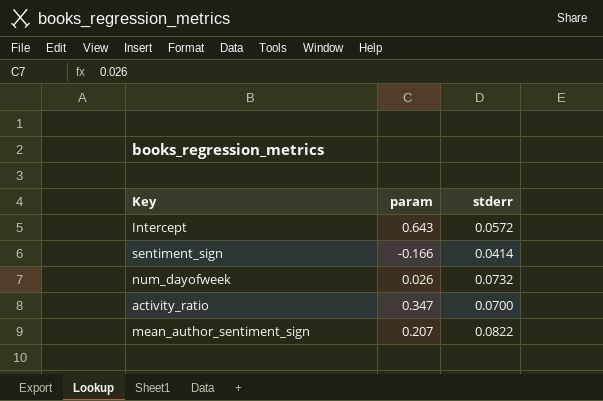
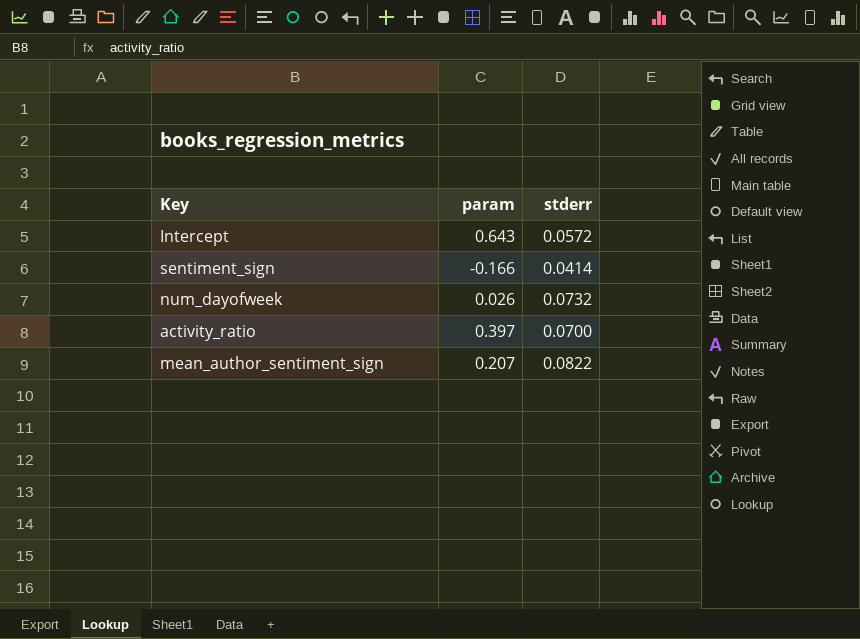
activity_ratio | param: 0.347 -> 0.397

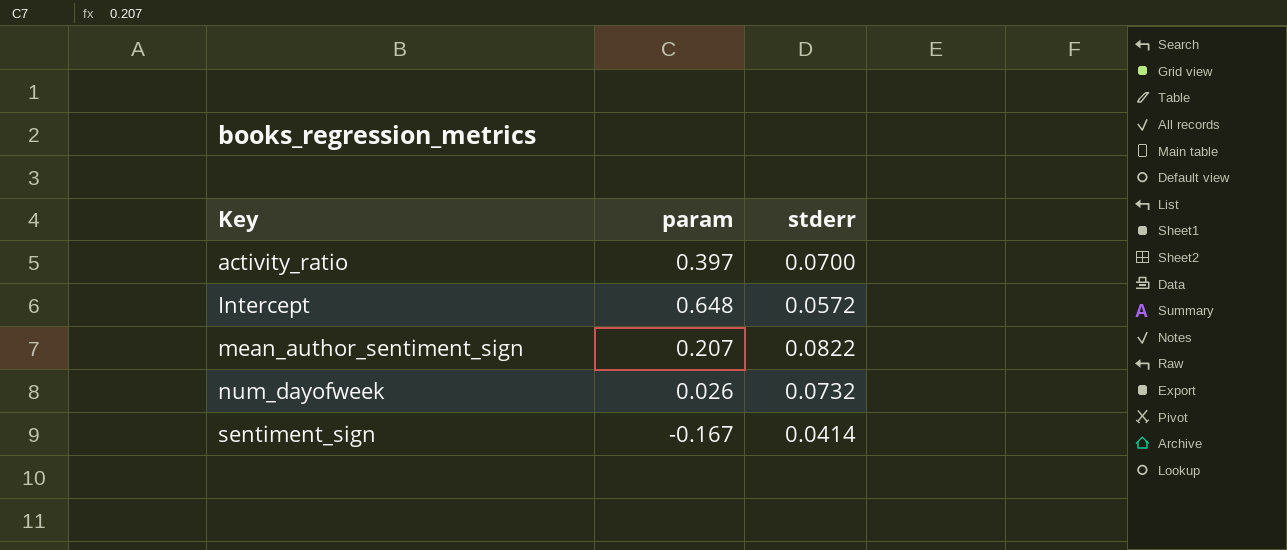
row order: none -> Key ascending
Intercept | param: 0.643 -> 0.648
sentiment_sign | param: -0.166 -> -0.167

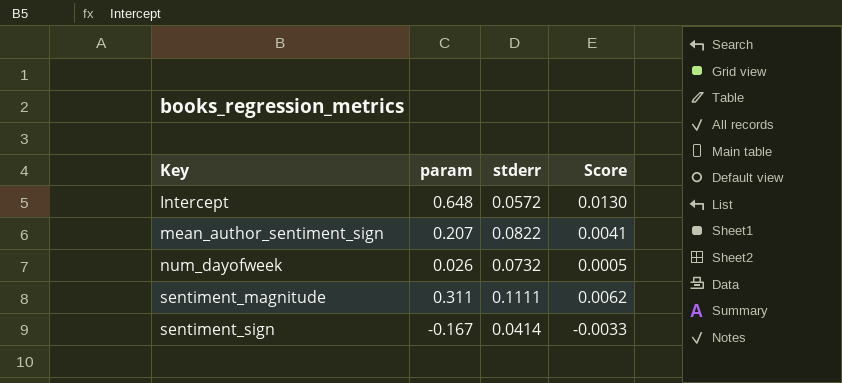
column Score | formula: none -> [param] * 0.02
row activity_ratio: 0.397 | 0.0700 -> none
row sentiment_magnitude: none -> 0.311 | 0.1111 | 0.0062

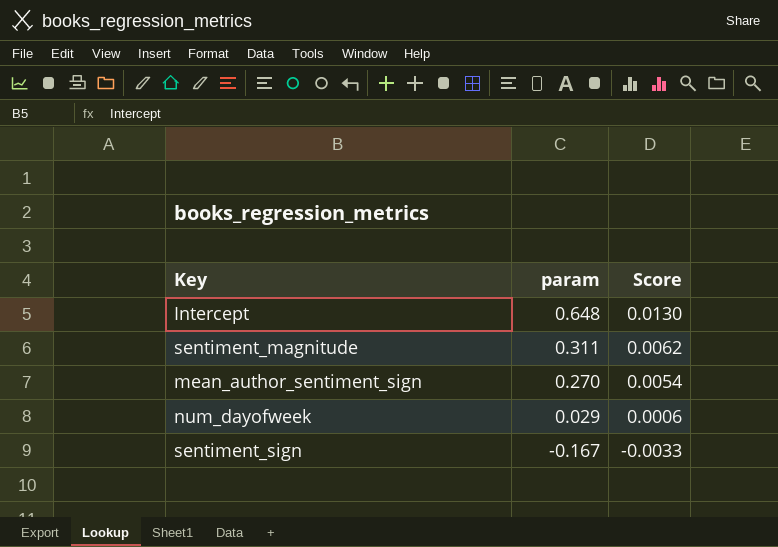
row order: Key ascending -> param descending
column stderr | position: 3 -> none
mean_author_sentiment_sign | param: 0.207 -> 0.270
mean_author_sentiment_sign | Score: 0.0041 -> 0.0054
num_dayofweek | param: 0.026 -> 0.029
num_dayofweek | Score: 0.0005 -> 0.0006

